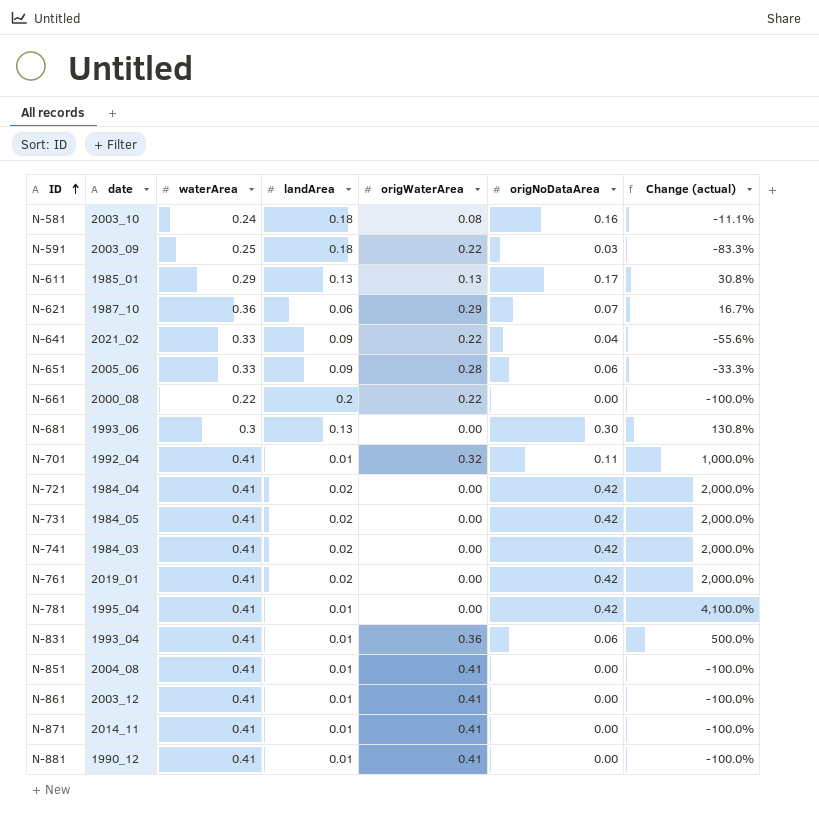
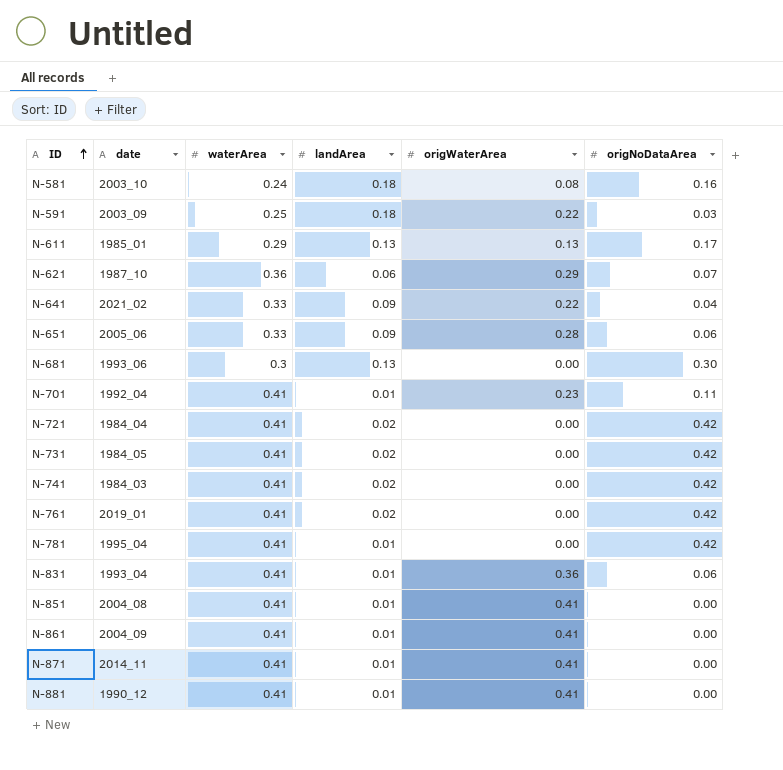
column Change (actual) | formula: ([origNoDataArea] - [landArea]) / [landArea] -> none
row N-661: 2000_08 | 0.22 | 0.2 | 0.22 | 0.00 | -100.0% -> none
N-701 | origWaterArea: 0.32 -> 0.23
N-861 | date: 2003_12 -> 2004_09

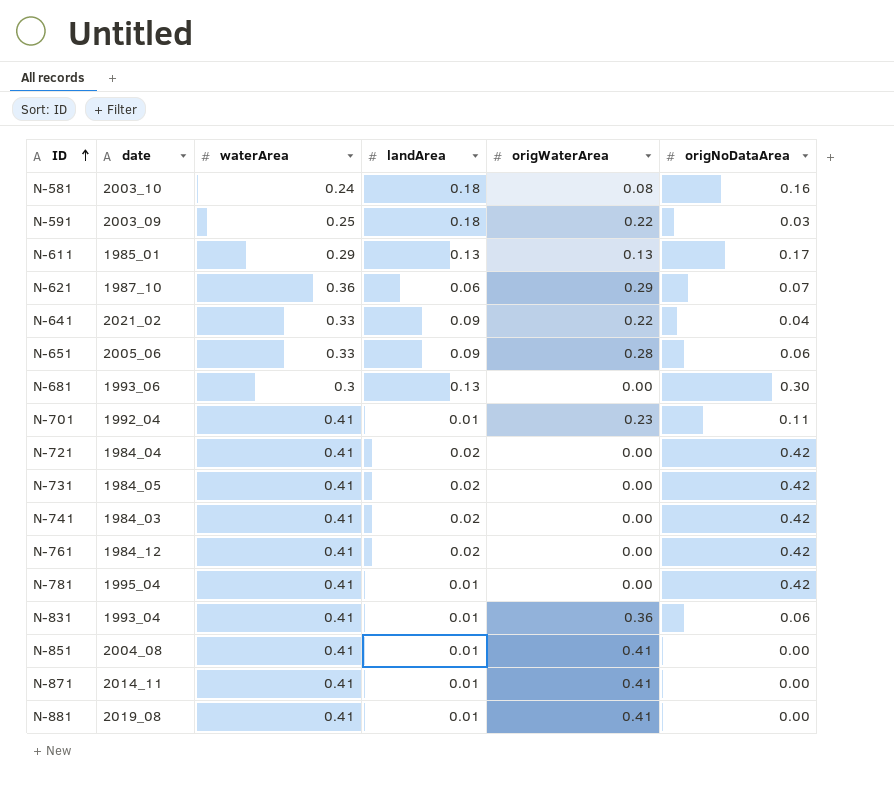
row N-861: 2004_09 | 0.41 | 0.01 | 0.41 | 0.00 -> none
N-761 | date: 2019_01 -> 1984_12
N-881 | date: 1990_12 -> 2019_08

